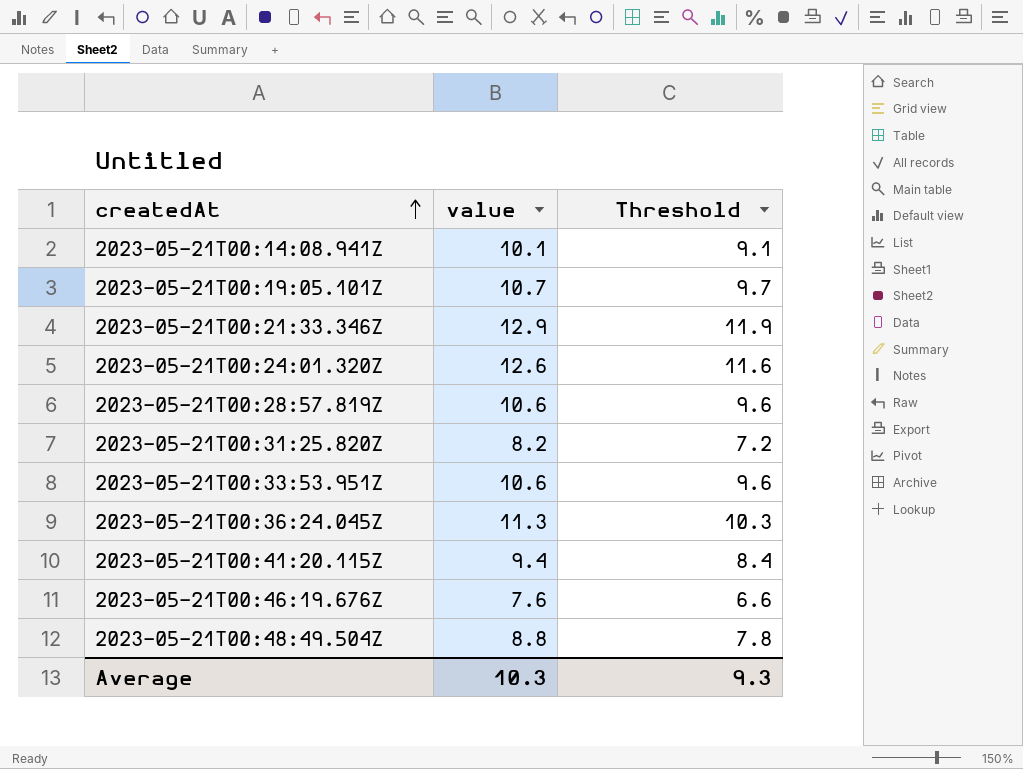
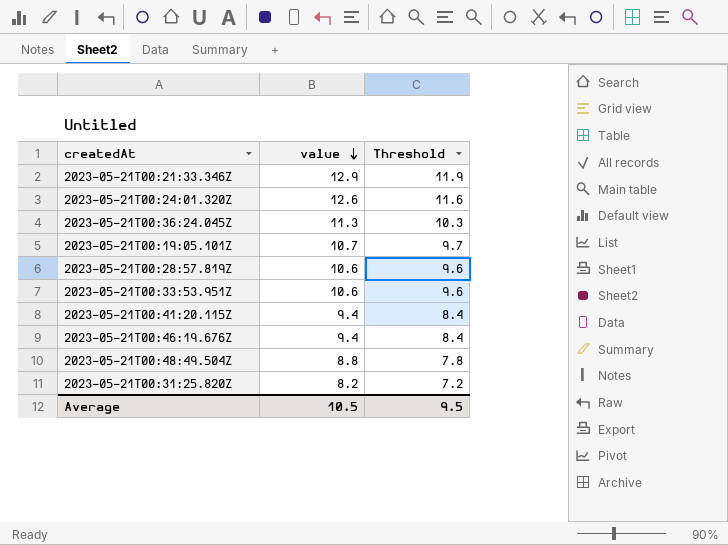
row order: createdAt ascending -> value descending
row 2023-05-21T00:14:08.941Z: 10.1 | 9.1 -> none
2023-05-21T00:46:19.676Z | value: 7.6 -> 9.4
2023-05-21T00:46:19.676Z | Threshold: 6.6 -> 8.4
Average | value: 10.3 -> 10.5
Average | Threshold: 9.3 -> 9.5

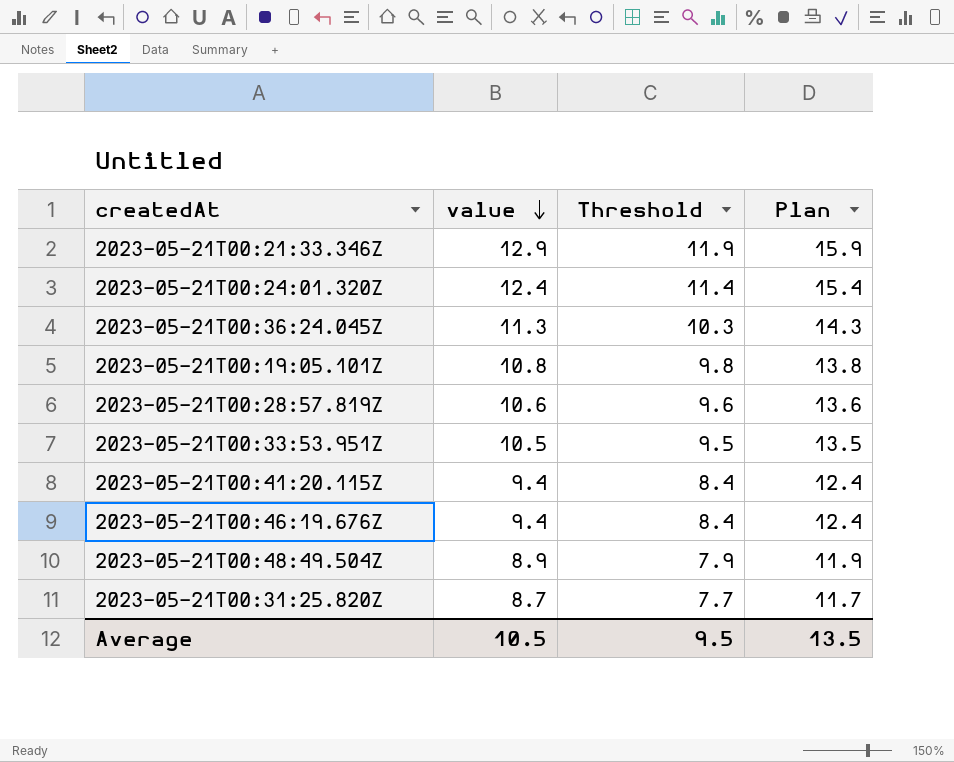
column Plan | formula: none -> [value] + 3
2023-05-21T00:24:01.320Z | value: 12.6 -> 12.4
2023-05-21T00:24:01.320Z | Threshold: 11.6 -> 11.4
2023-05-21T00:19:05.101Z | value: 10.7 -> 10.8
2023-05-21T00:19:05.101Z | Threshold: 9.7 -> 9.8
2023-05-21T00:33:53.951Z | value: 10.6 -> 10.5
2023-05-21T00:33:53.951Z | Threshold: 9.6 -> 9.5
2023-05-21T00:48:49.504Z | value: 8.8 -> 8.9
2023-05-21T00:48:49.504Z | Threshold: 7.8 -> 7.9
2023-05-21T00:31:25.820Z | value: 8.2 -> 8.7
2023-05-21T00:31:25.820Z | Threshold: 7.2 -> 7.7

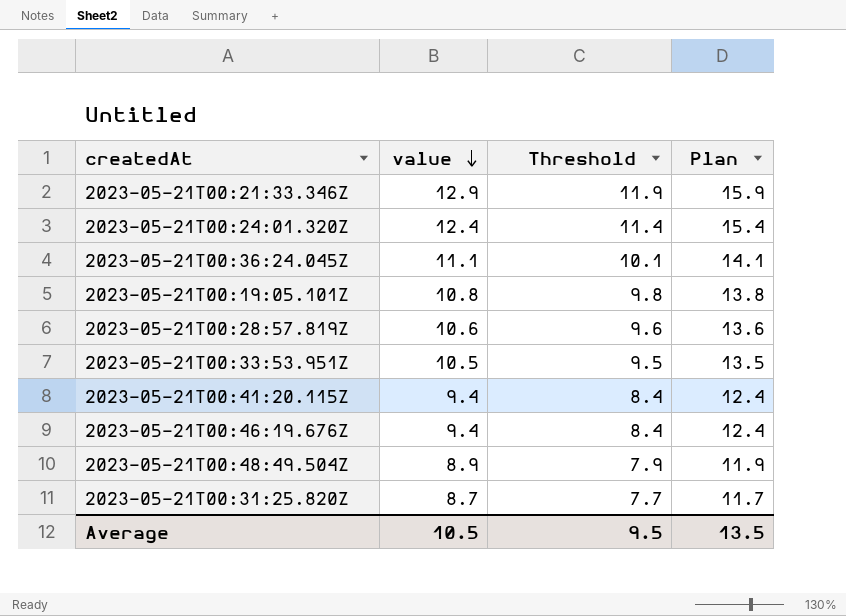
2023-05-21T00:36:24.045Z | value: 11.3 -> 11.1
2023-05-21T00:36:24.045Z | Threshold: 10.3 -> 10.1
2023-05-21T00:36:24.045Z | Plan: 14.3 -> 14.1

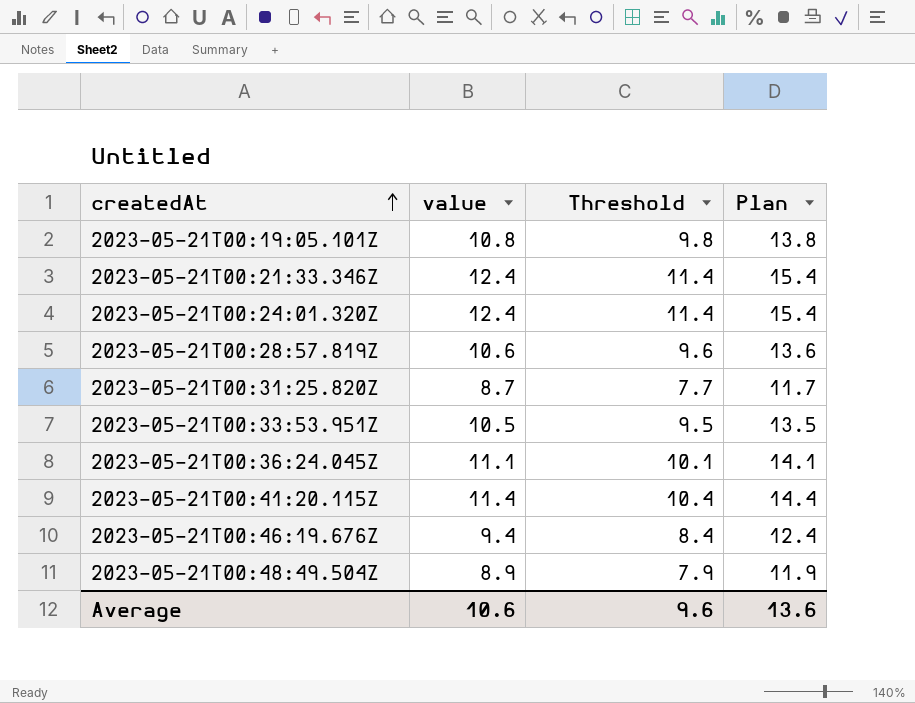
row order: value descending -> createdAt ascending
2023-05-21T00:21:33.346Z | value: 12.9 -> 12.4
2023-05-21T00:21:33.346Z | Threshold: 11.9 -> 11.4
2023-05-21T00:21:33.346Z | Plan: 15.9 -> 15.4
2023-05-21T00:41:20.115Z | value: 9.4 -> 11.4
2023-05-21T00:41:20.115Z | Threshold: 8.4 -> 10.4
2023-05-21T00:41:20.115Z | Plan: 12.4 -> 14.4
Average | value: 10.5 -> 10.6
Average | Threshold: 9.5 -> 9.6
Average | Plan: 13.5 -> 13.6

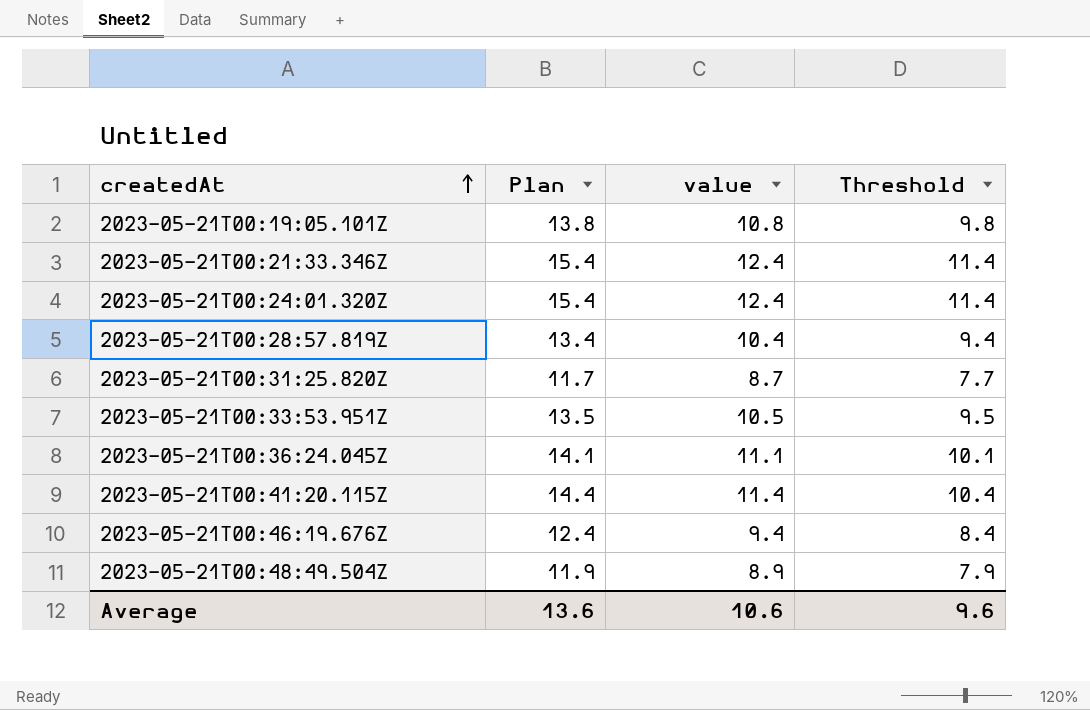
column Plan | position: 4 -> 2
2023-05-21T00:28:57.819Z | Plan: 13.6 -> 13.4
2023-05-21T00:28:57.819Z | value: 10.6 -> 10.4
2023-05-21T00:28:57.819Z | Threshold: 9.6 -> 9.4

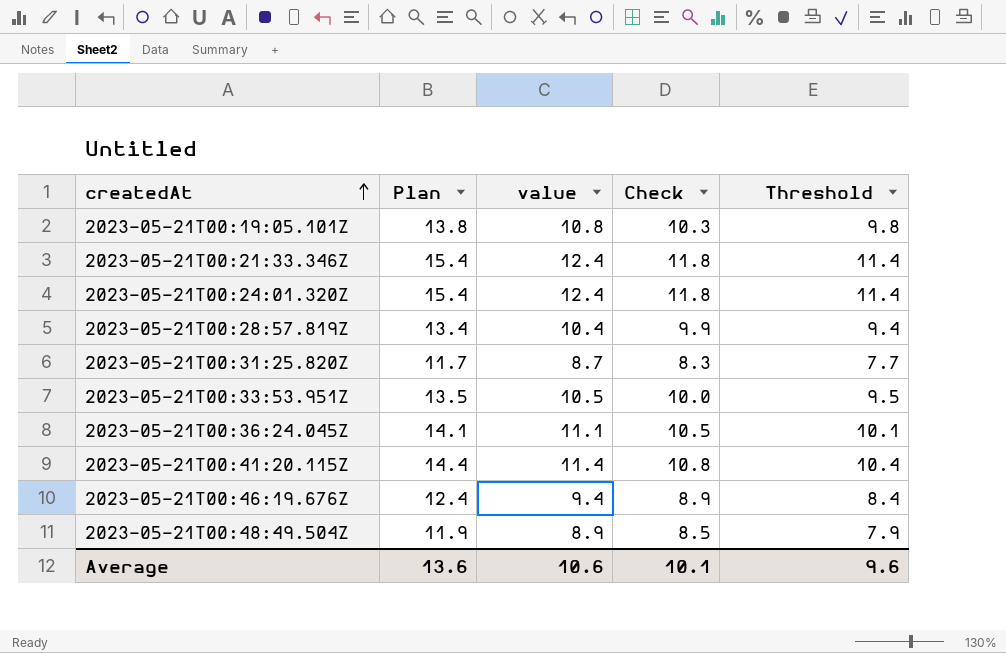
column Check | formula: none -> [value] * 0.95

